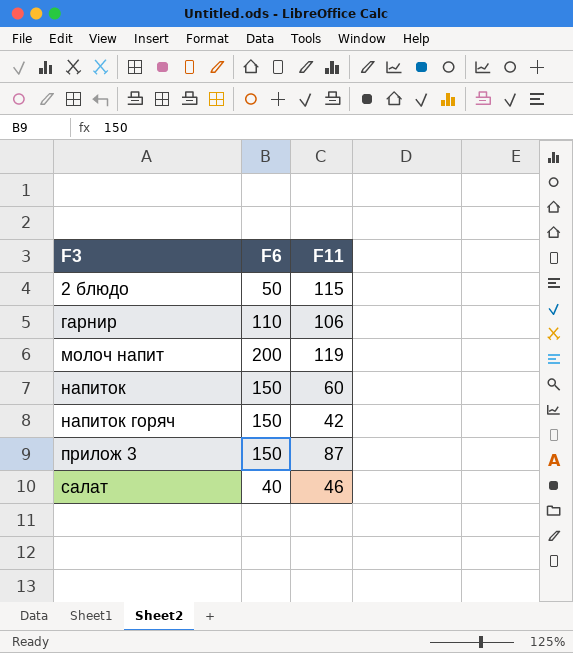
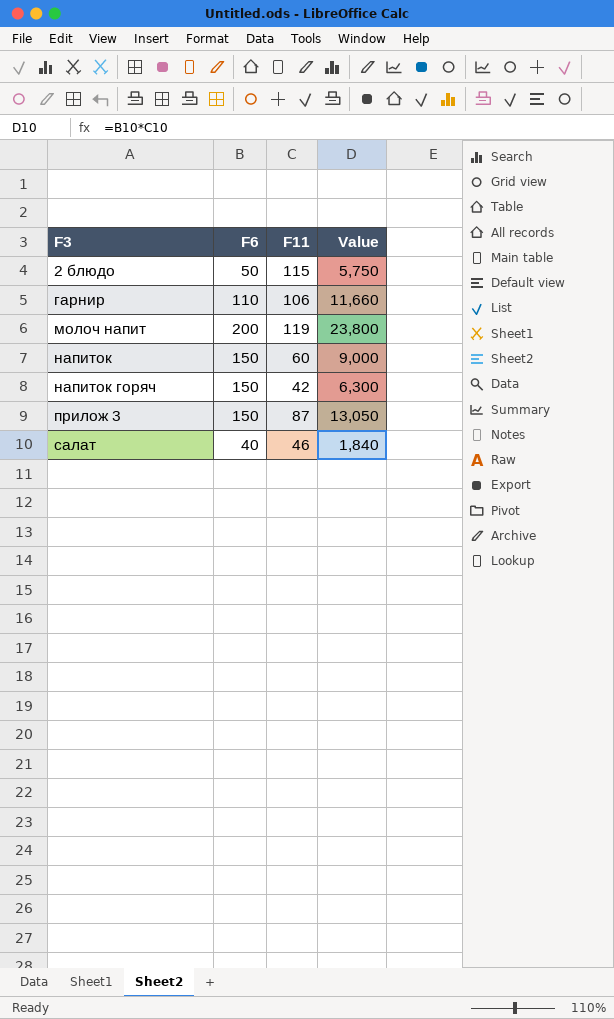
column Value | formula: none -> [F6] * [F11]

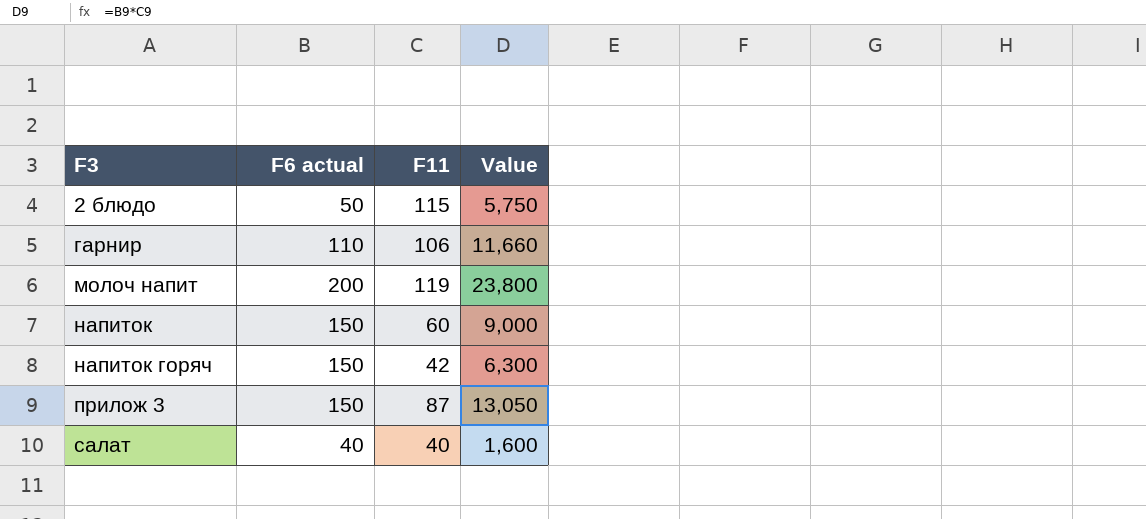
column name: F6 -> F6 actual
салат | F11: 46 -> 40
салат | Value: 1,840 -> 1,600

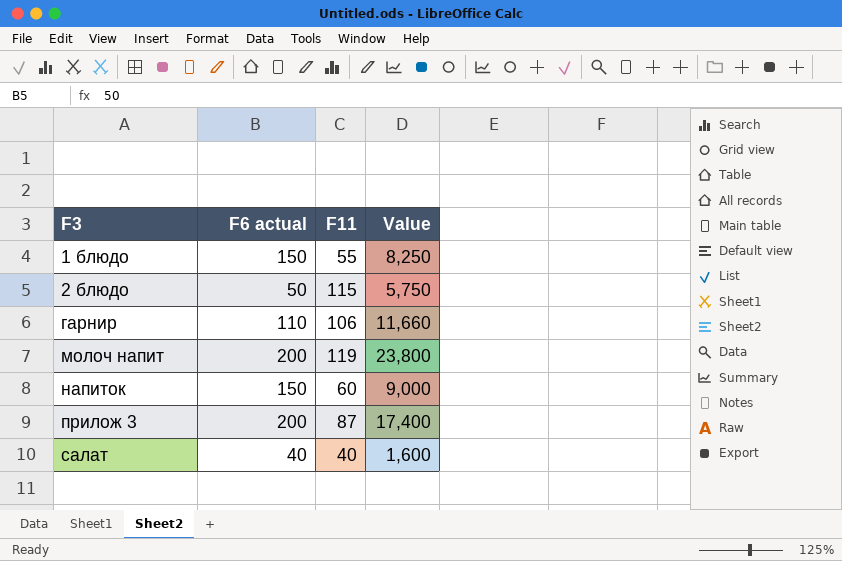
row напиток горяч: 150 | 42 | 6,300 -> none
row 1 блюдо: none -> 150 | 55 | 8,250
прилож 3 | F6 actual: 150 -> 200
прилож 3 | Value: 13,050 -> 17,400

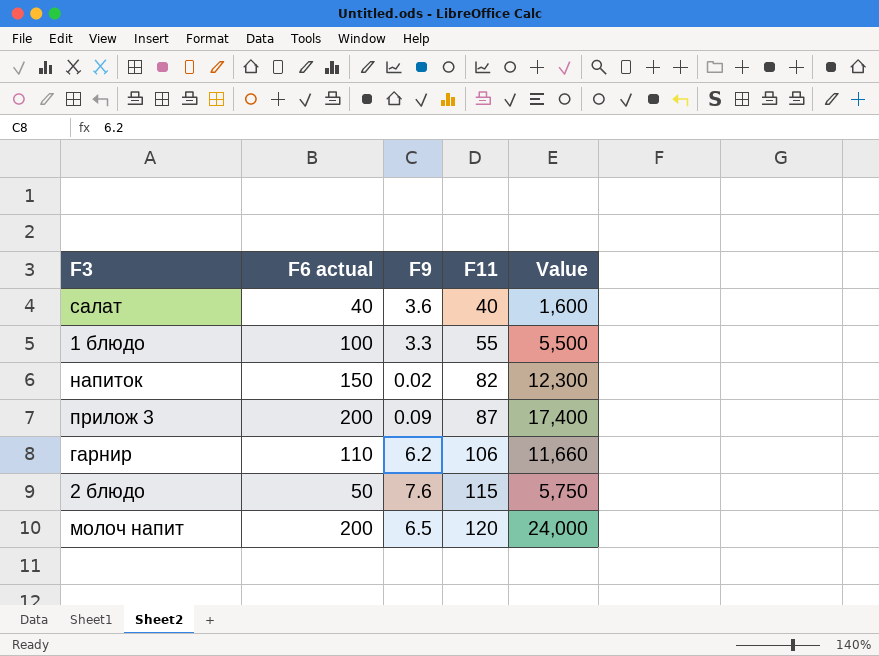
row order: F3 ascending -> F11 ascending
column F9 | position: none -> 3
1 блюдо | F6 actual: 150 -> 100
1 блюдо | Value: 8,250 -> 5,500
напиток | F11: 60 -> 82
напиток | Value: 9,000 -> 12,300
молоч напит | F11: 119 -> 120
молоч напит | Value: 23,800 -> 24,000

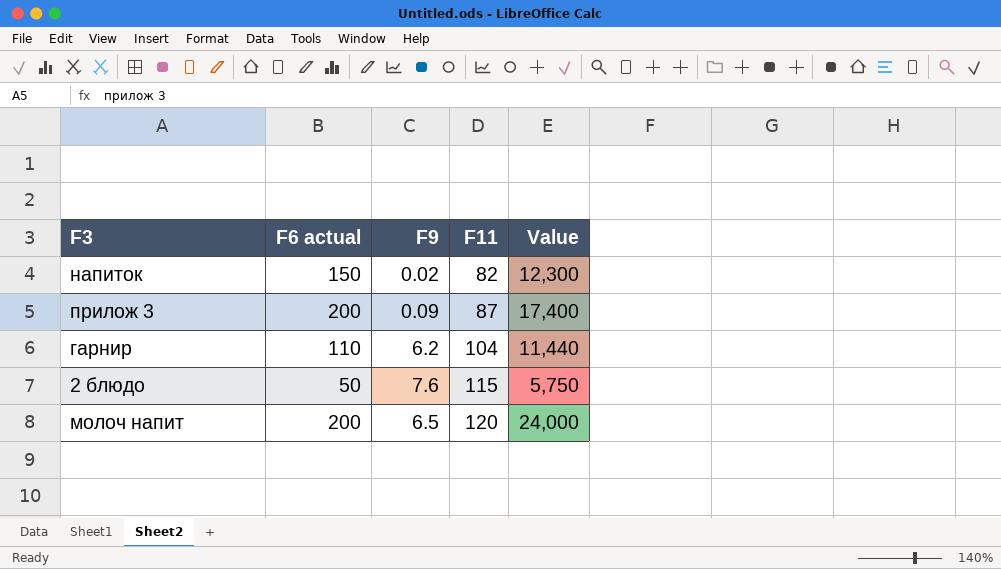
row салат: 40 | 3.6 | 40 | 1,600 -> none
row 1 блюдо: 100 | 3.3 | 55 | 5,500 -> none
гарнир | F11: 106 -> 104
гарнир | Value: 11,660 -> 11,440

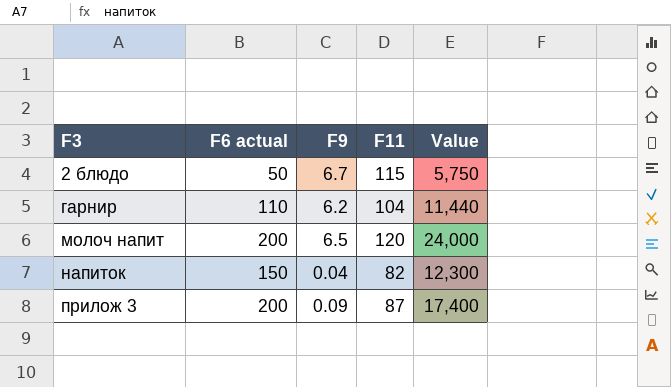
row order: F11 ascending -> F3 ascending
2 блюдо | F9: 7.6 -> 6.7
напиток | F9: 0.02 -> 0.04

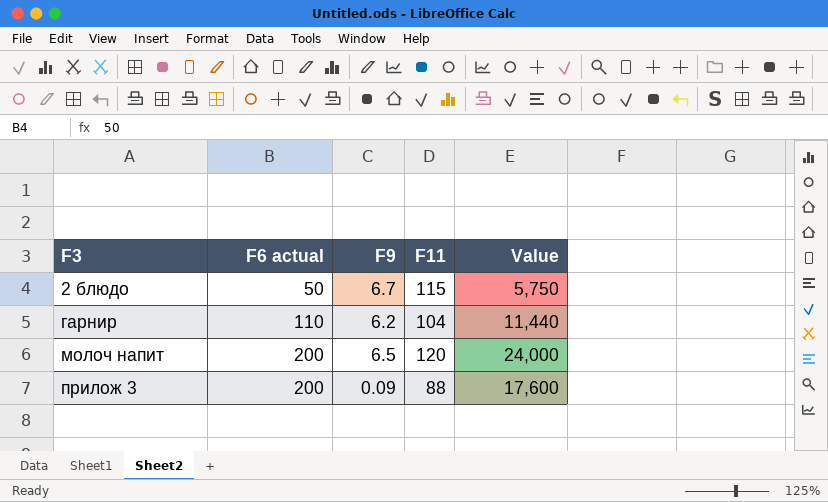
row напиток: 150 | 0.04 | 82 | 12,300 -> none
прилож 3 | F11: 87 -> 88
прилож 3 | Value: 17,400 -> 17,600

